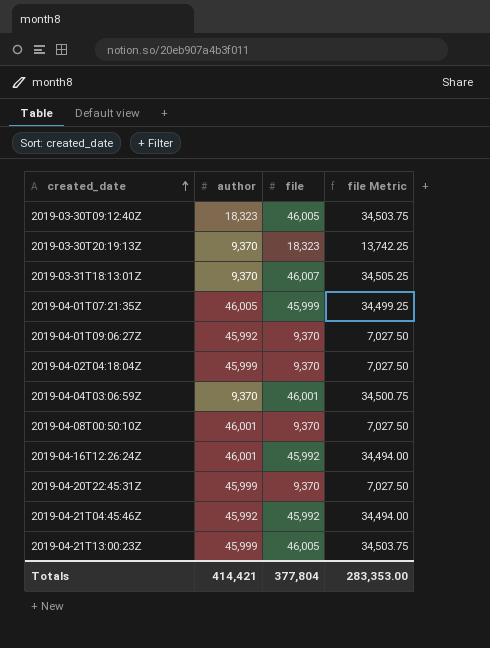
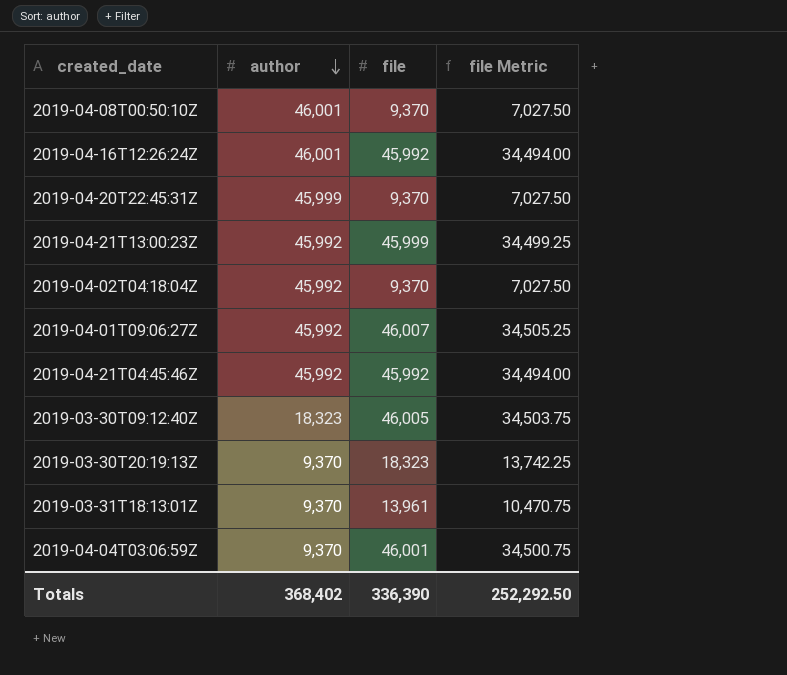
row order: created_date ascending -> author descending
row 2019-04-01T07:21:35Z: 46,005 | 45,999 | 34,499.25 -> none
2019-04-21T13:00:23Z | author: 45,999 -> 45,992
2019-04-21T13:00:23Z | file: 46,005 -> 45,999
2019-04-21T13:00:23Z | file Metric: 34,503.75 -> 34,499.25
2019-04-02T04:18:04Z | author: 45,999 -> 45,992
2019-04-01T09:06:27Z | file: 9,370 -> 46,007
2019-04-01T09:06:27Z | file Metric: 7,027.50 -> 34,505.25
2019-03-31T18:13:01Z | file: 46,007 -> 13,961
2019-03-31T18:13:01Z | file Metric: 34,505.25 -> 10,470.75
Totals | author: 414,421 -> 368,402
Totals | file: 377,804 -> 336,390
Totals | file Metric: 283,353.00 -> 252,292.50

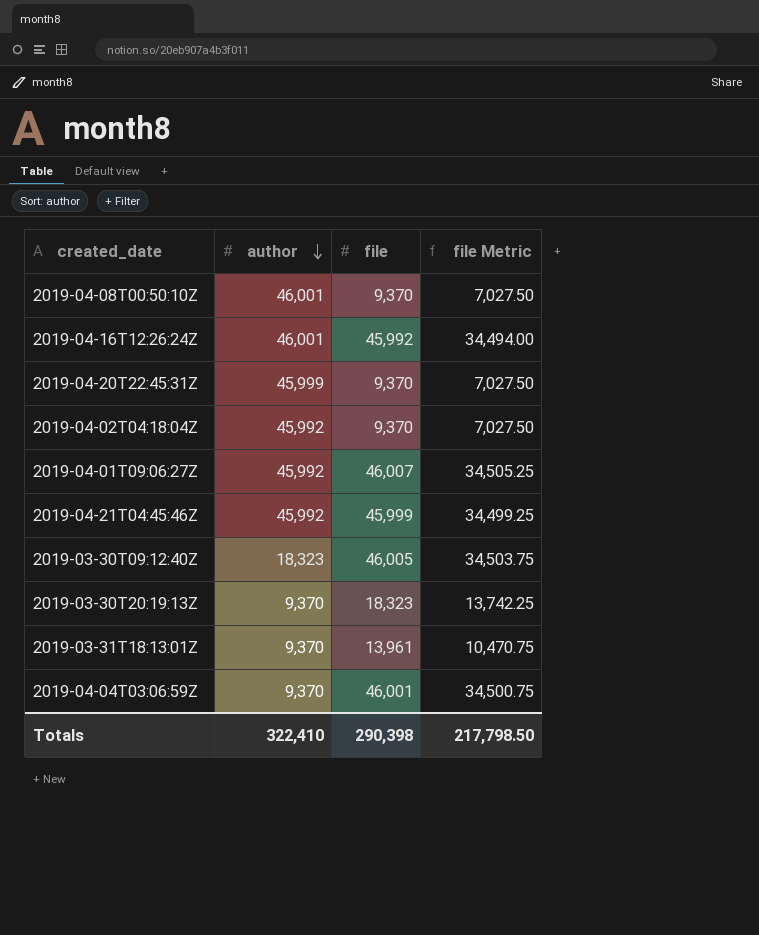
row 2019-04-21T13:00:23Z: 45,992 | 45,999 | 34,499.25 -> none
2019-04-21T04:45:46Z | file: 45,992 -> 45,999
2019-04-21T04:45:46Z | file Metric: 34,494.00 -> 34,499.25
Totals | author: 368,402 -> 322,410
Totals | file: 336,390 -> 290,398
Totals | file Metric: 252,292.50 -> 217,798.50

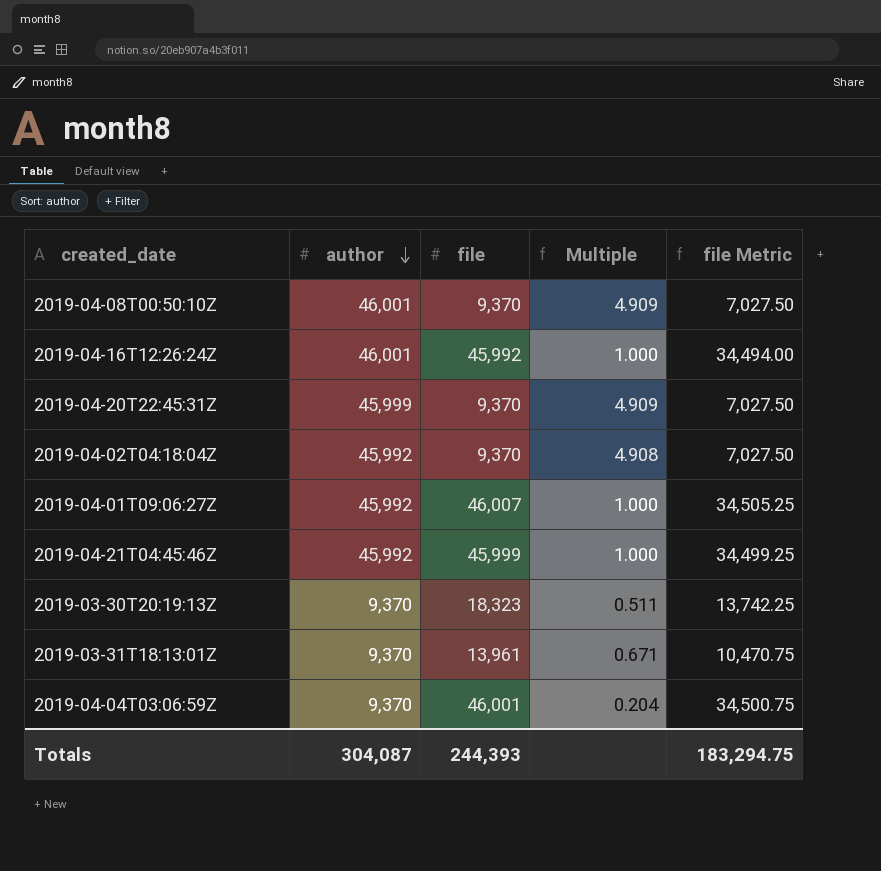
column Multiple | formula: none -> [author] / [file]
row 2019-03-30T09:12:40Z: 18,323 | 46,005 | 34,503.75 -> none
Totals | author: 322,410 -> 304,087
Totals | file: 290,398 -> 244,393
Totals | file Metric: 217,798.50 -> 183,294.75

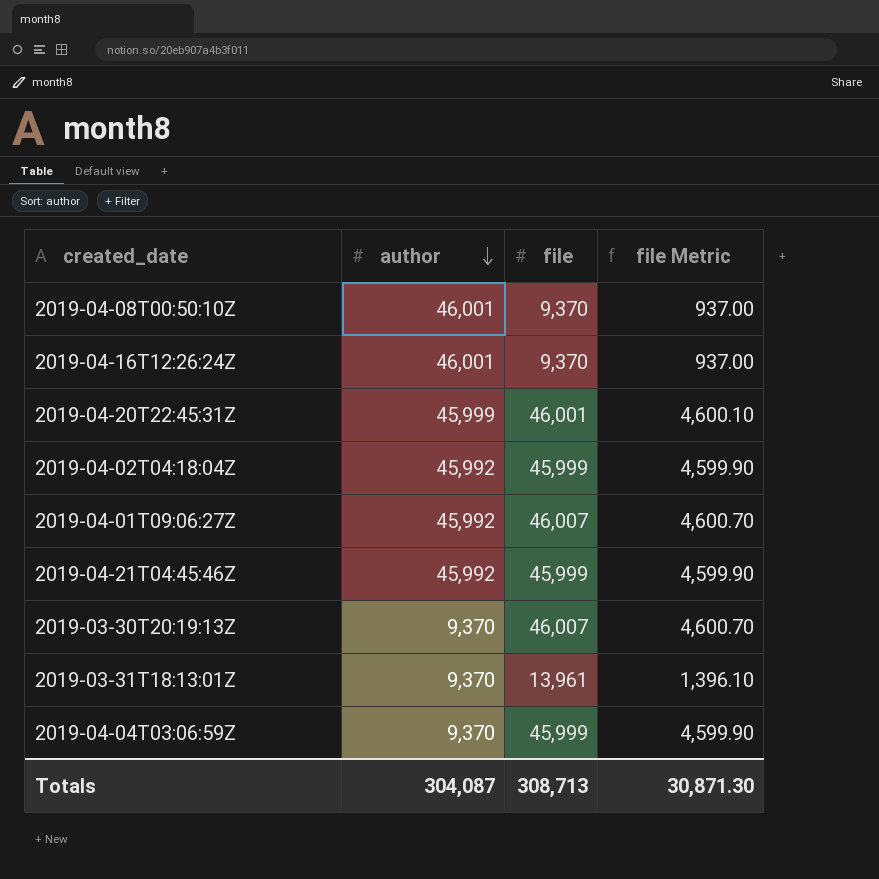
column Multiple | formula: [author] / [file] -> none
column file Metric | formula: [file] * 0.75 -> [file] * 0.1
2019-04-16T12:26:24Z | file: 45,992 -> 9,370
2019-04-20T22:45:31Z | file: 9,370 -> 46,001
2019-04-02T04:18:04Z | file: 9,370 -> 45,999
2019-03-30T20:19:13Z | file: 18,323 -> 46,007
2019-04-04T03:06:59Z | file: 46,001 -> 45,999
Totals | file: 244,393 -> 308,713
Totals | file Metric: 183,294.75 -> 30,871.30

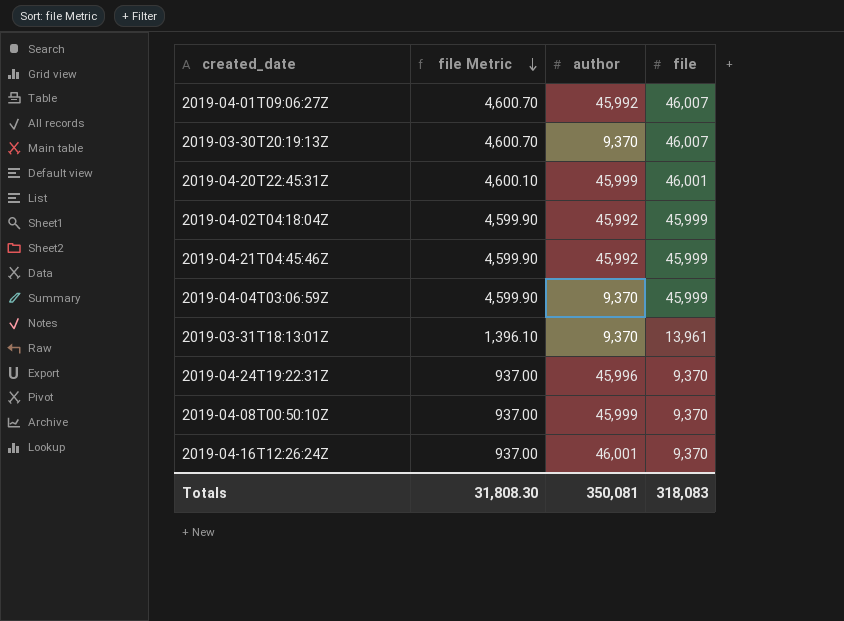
row order: author descending -> file Metric descending
column file Metric | position: 4 -> 2
row 2019-04-24T19:22:31Z: none -> 937.00 | 45,996 | 9,370
2019-04-08T00:50:10Z | author: 46,001 -> 45,999
Totals | file Metric: 30,871.30 -> 31,808.30
Totals | author: 304,087 -> 350,081
Totals | file: 308,713 -> 318,083

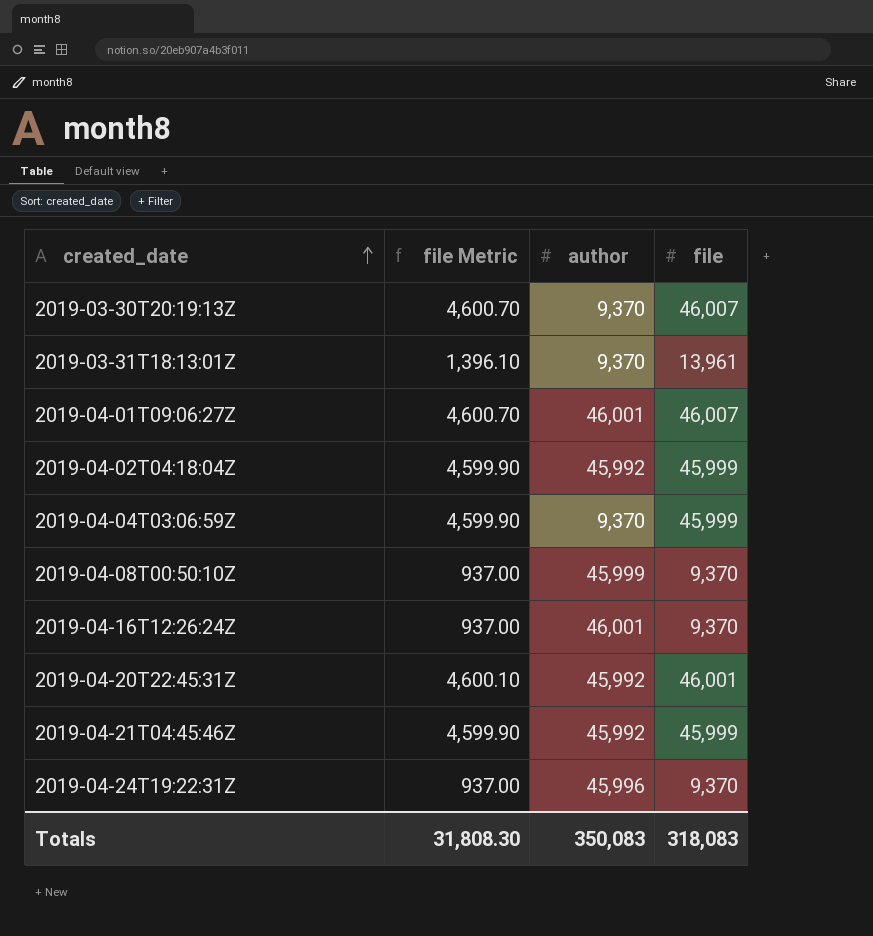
row order: file Metric descending -> created_date ascending
2019-04-01T09:06:27Z | author: 45,992 -> 46,001
2019-04-20T22:45:31Z | author: 45,999 -> 45,992
Totals | author: 350,081 -> 350,083

